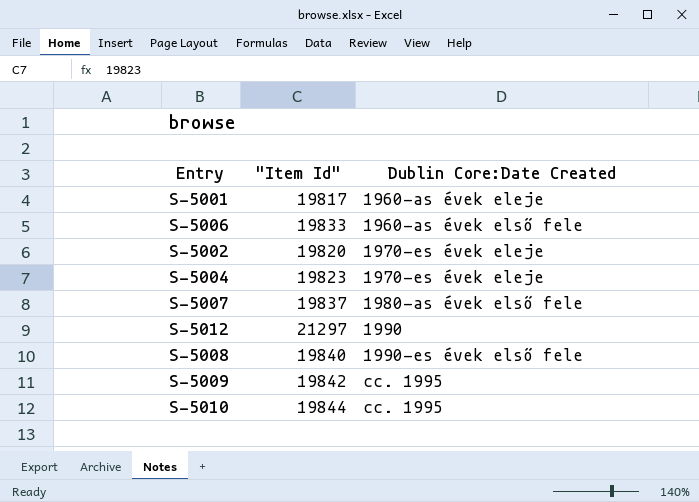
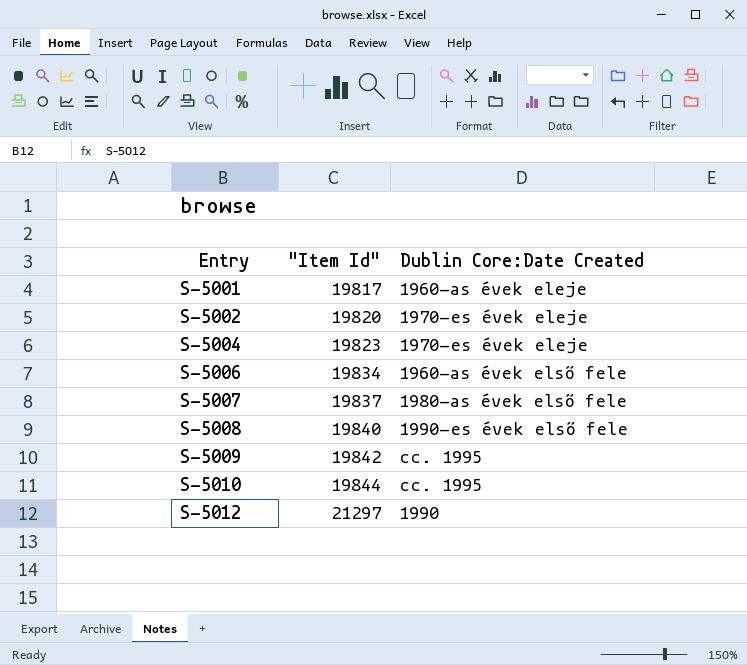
row order: Dublin Core:Date Created ascending -> Entry ascending
S-5006 | "Item Id": 19833 -> 19834

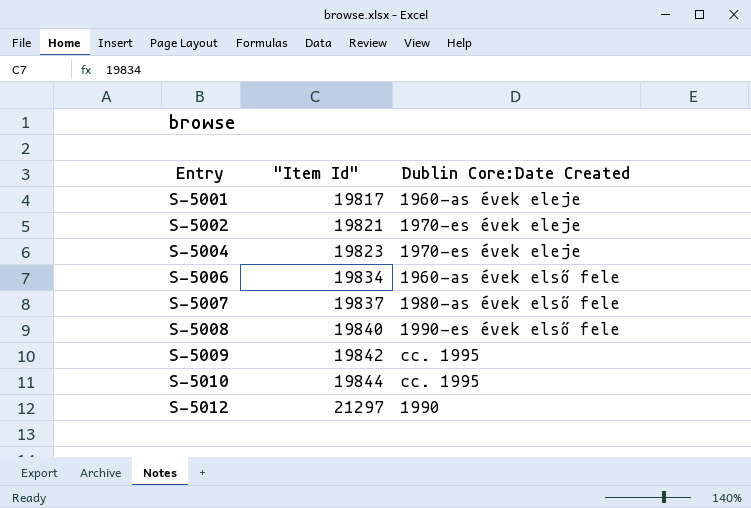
S-5002 | "Item Id": 19820 -> 19821

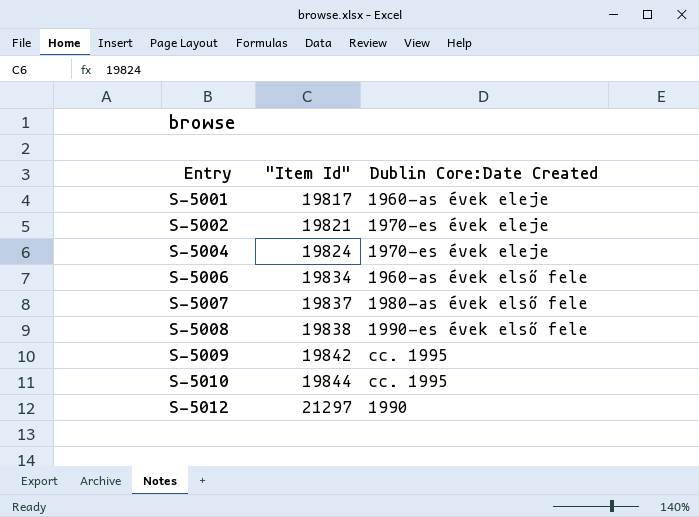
S-5004 | "Item Id": 19823 -> 19824
S-5008 | "Item Id": 19840 -> 19838

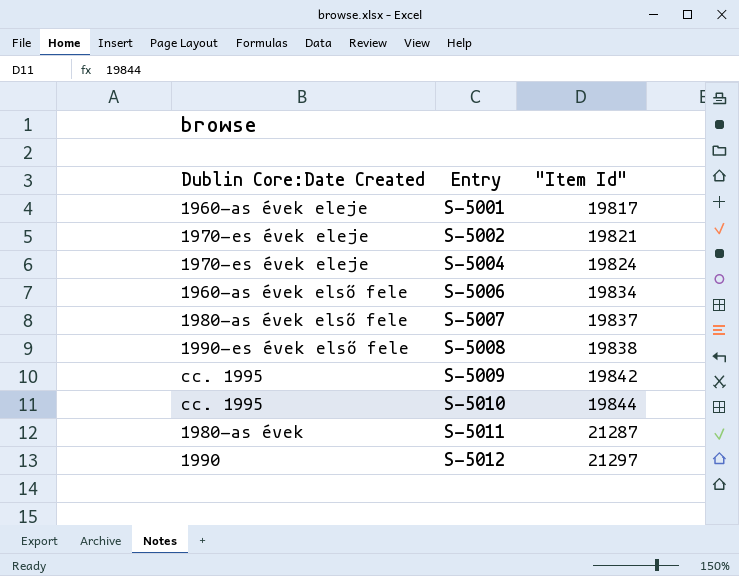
column Dublin Core:Date Created | position: 3 -> 1
row S-5011: none -> 1980-as évek | 21287

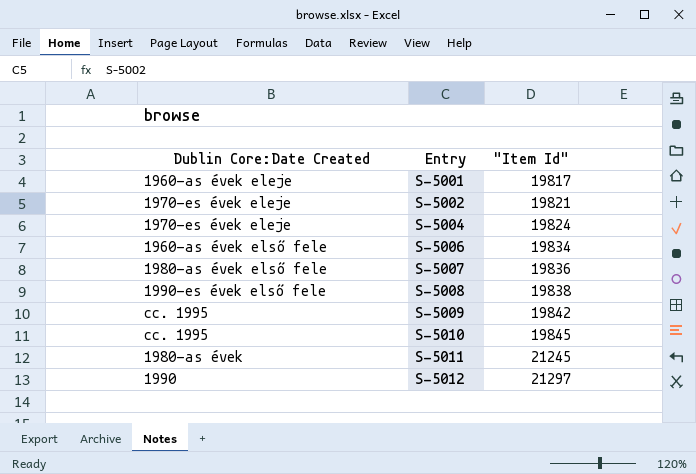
S-5007 | "Item Id": 19837 -> 19836
S-5010 | "Item Id": 19844 -> 19845
S-5011 | "Item Id": 21287 -> 21245

